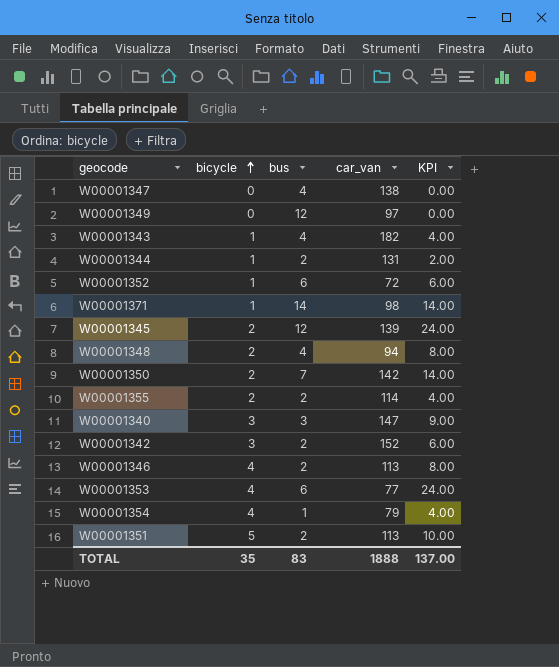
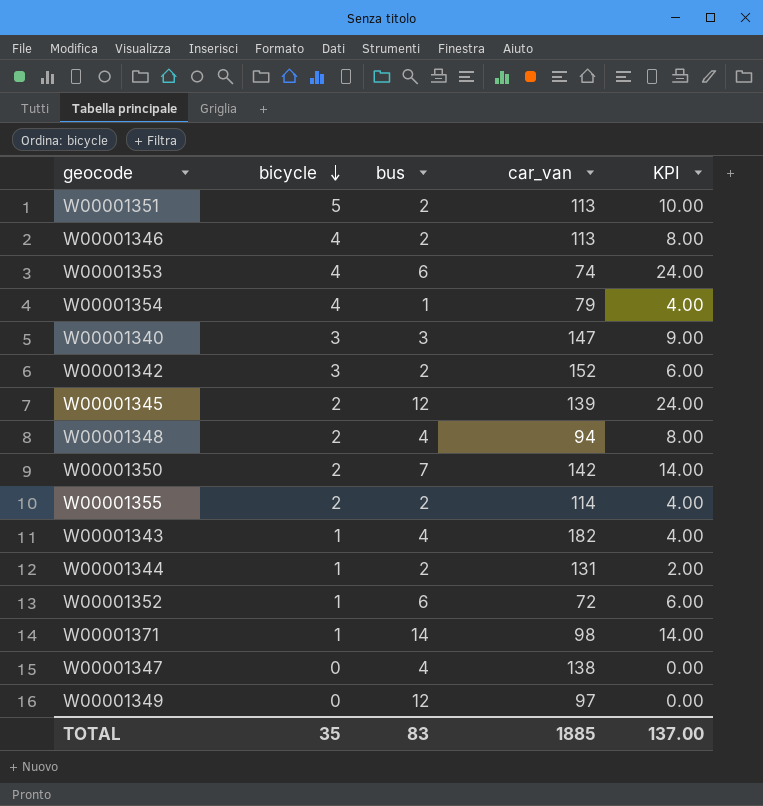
row order: bicycle ascending -> bicycle descending
W00001353 | car_van: 77 -> 74
TOTAL | car_van: 1888 -> 1885

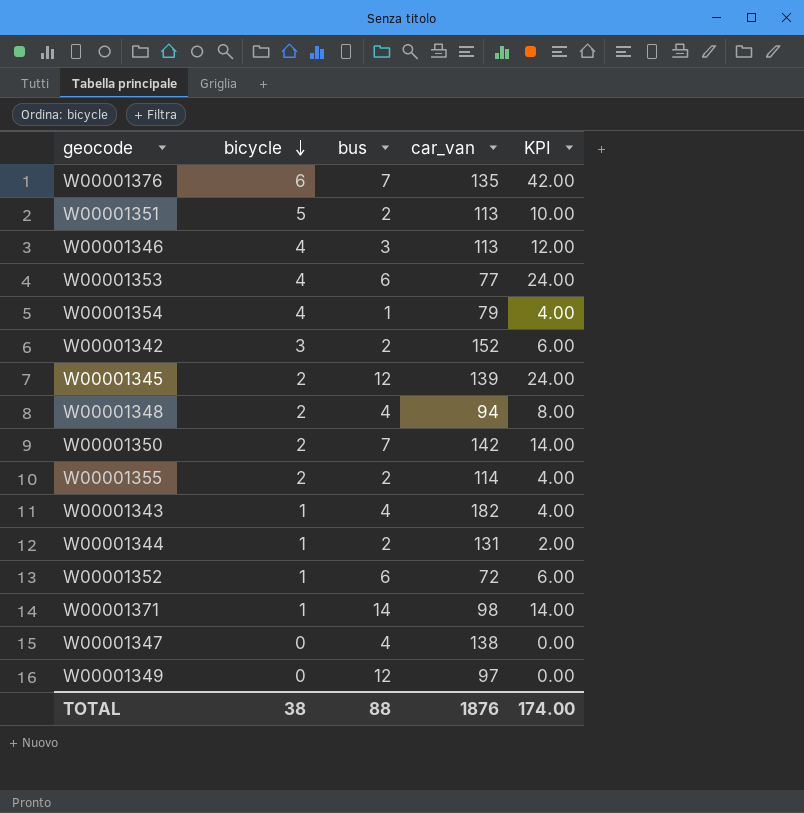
row W00001340: 3 | 3 | 147 | 9.00 -> none
row W00001376: none -> 6 | 7 | 135 | 42.00
W00001346 | bus: 2 -> 3
W00001346 | KPI: 8.00 -> 12.00
W00001353 | car_van: 74 -> 77
TOTAL | bicycle: 35 -> 38
TOTAL | bus: 83 -> 88
TOTAL | car_van: 1885 -> 1876
TOTAL | KPI: 137.00 -> 174.00

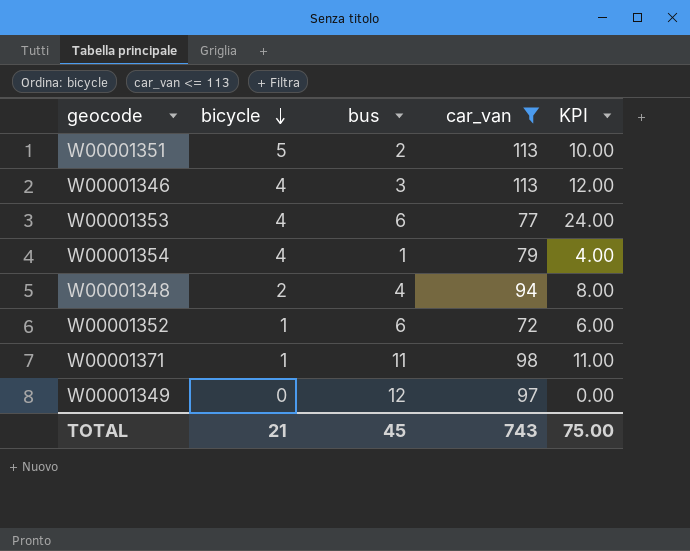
filter: none -> car_van <= 113
W00001371 | bus: 14 -> 11
W00001371 | KPI: 14.00 -> 11.00
TOTAL | bicycle: 38 -> 21
TOTAL | bus: 88 -> 45
TOTAL | car_van: 1876 -> 743
TOTAL | KPI: 174.00 -> 75.00

